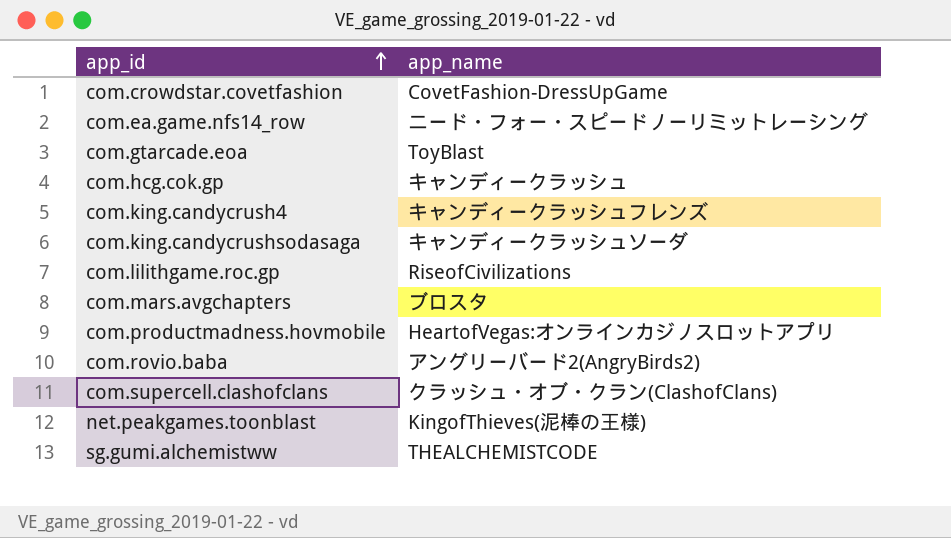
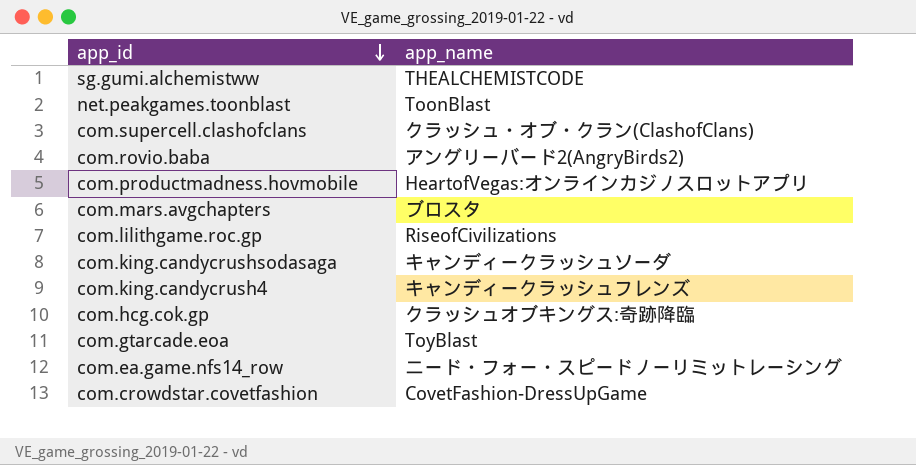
row order: app_id ascending -> app_id descending
net.peakgames.toonblast | app_name: KingofThieves(泥棒の王様) -> ToonBlast
com.hcg.cok.gp | app_name: キャンディークラッシュ -> クラッシュオブキングス:奇跡降臨

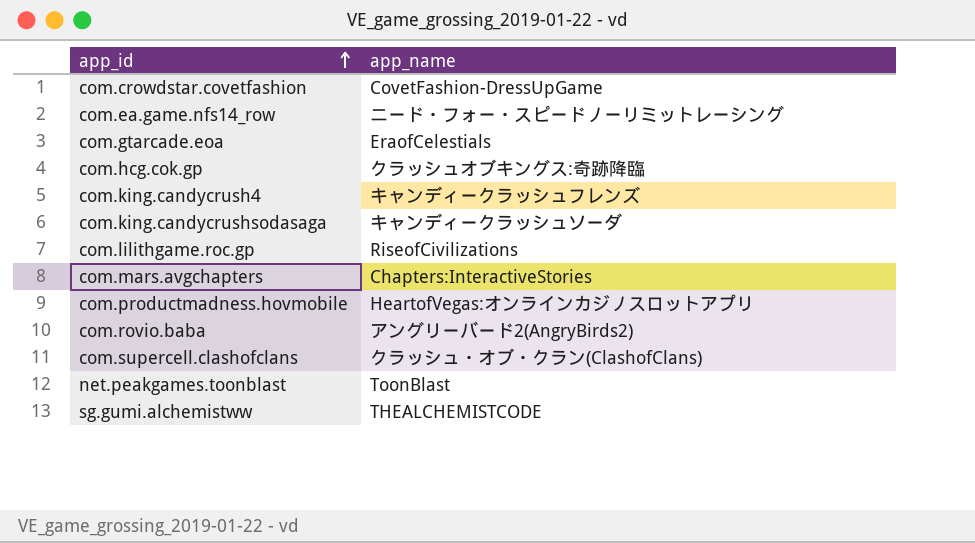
row order: app_id descending -> app_id ascending
com.gtarcade.eoa | app_name: ToyBlast -> EraofCelestials
com.mars.avgchapters | app_name: ブロスタ -> Chapters:InteractiveStories

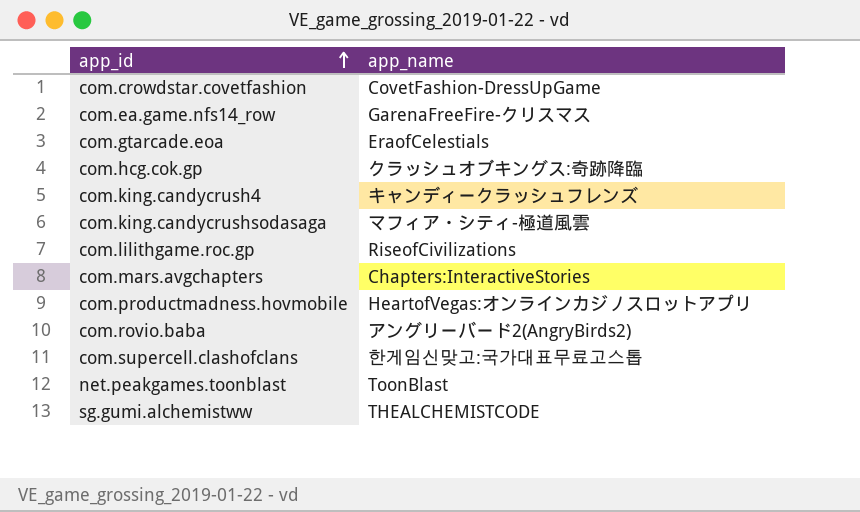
com.ea.game.nfs14_row | app_name: ニード・フォー・スピードノーリミットレーシング -> GarenaFreeFire-クリスマス
com.king.candycrushsodasaga | app_name: キャンディークラッシュソーダ -> マフィア・シティ-極道風雲
com.supercell.clashofclans | app_name: クラッシュ・オブ・クラン(ClashofClans) -> 한게임신맞고:국가대표무료고스톱

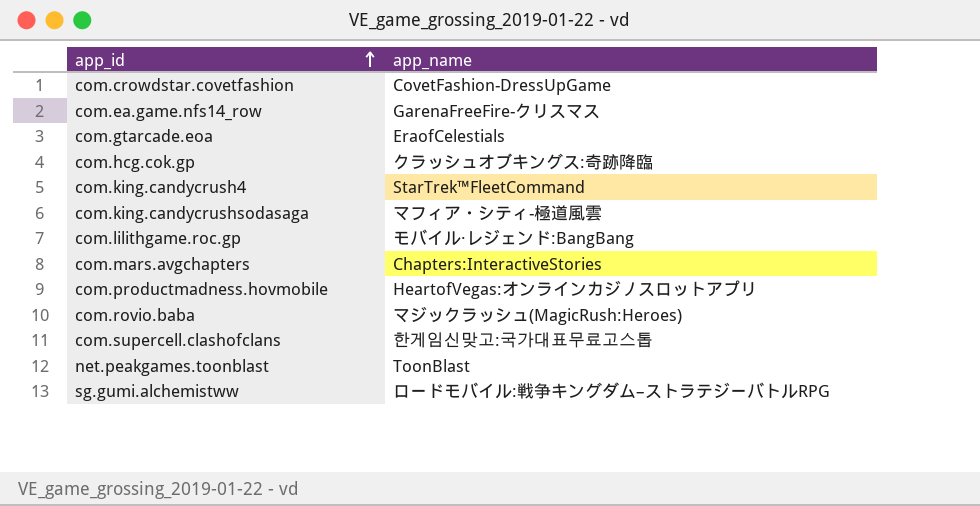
com.king.candycrush4 | app_name: キャンディークラッシュフレンズ -> StarTrek™FleetCommand
com.lilithgame.roc.gp | app_name: RiseofCivilizations -> モバイル·レジェンド:BangBang
com.rovio.baba | app_name: アングリーバード2(AngryBirds2) -> マジックラッシュ(MagicRush:Heroes)
sg.gumi.alchemistww | app_name: THEALCHEMISTCODE -> ロードモバイル:戦争キングダム–ストラテジーバトルRPG

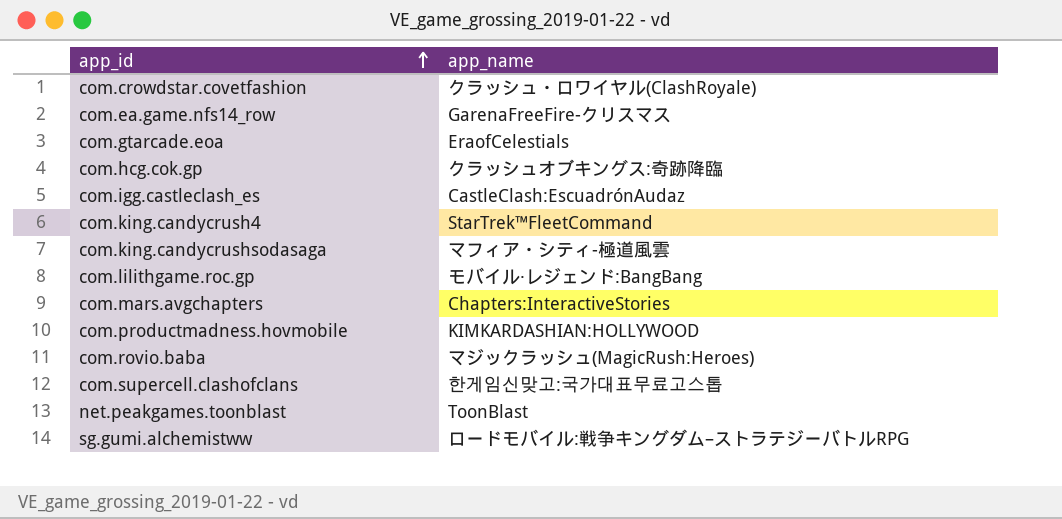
com.crowdstar.covetfashion | app_name: CovetFashion-DressUpGame -> クラッシュ・ロワイヤル(ClashRoyale)
row com.igg.castleclash_es: none -> CastleClash:EscuadrónAudaz
com.productmadness.hovmobile | app_name: HeartofVegas:オンラインカジノスロットアプリ -> KIMKARDASHIAN:HOLLYWOOD

